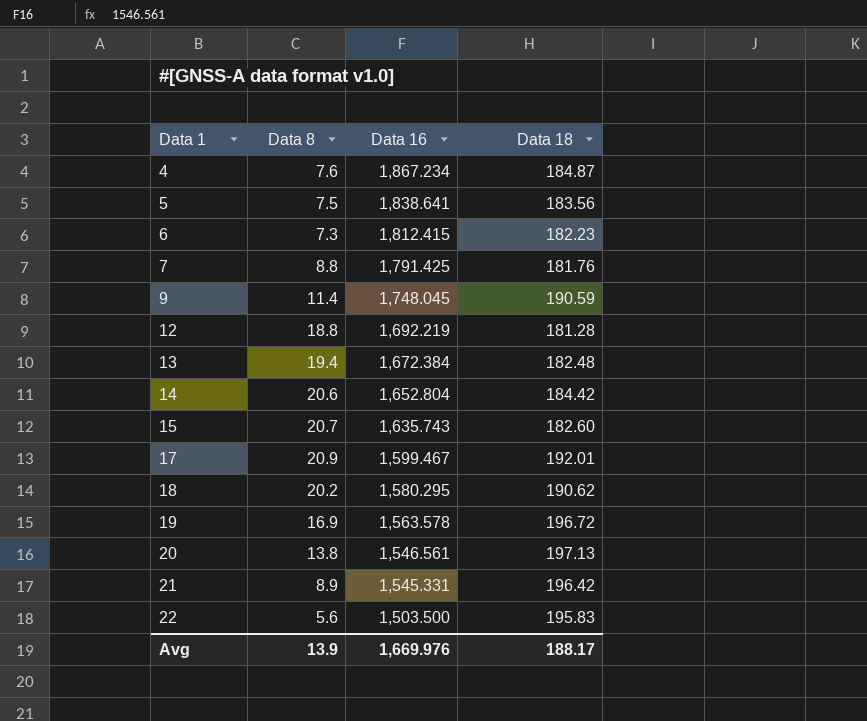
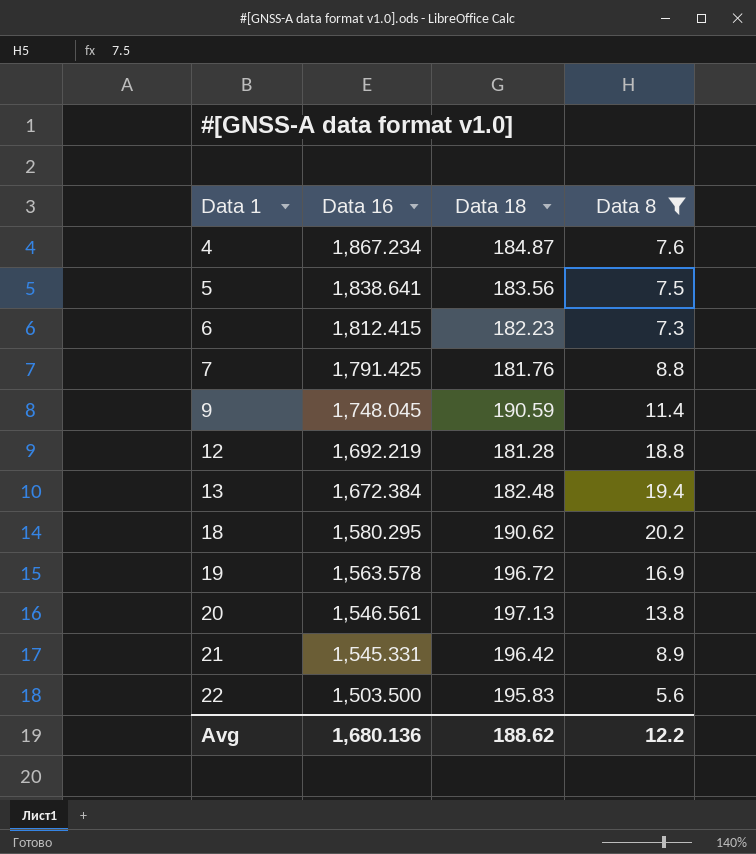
filter: none -> Data 8 <= 20.2
column Data 8 | position: 2 -> 4
Avg | Data 16: 1,669.976 -> 1,680.136
Avg | Data 18: 188.17 -> 188.62
Avg | Data 8: 13.9 -> 12.2

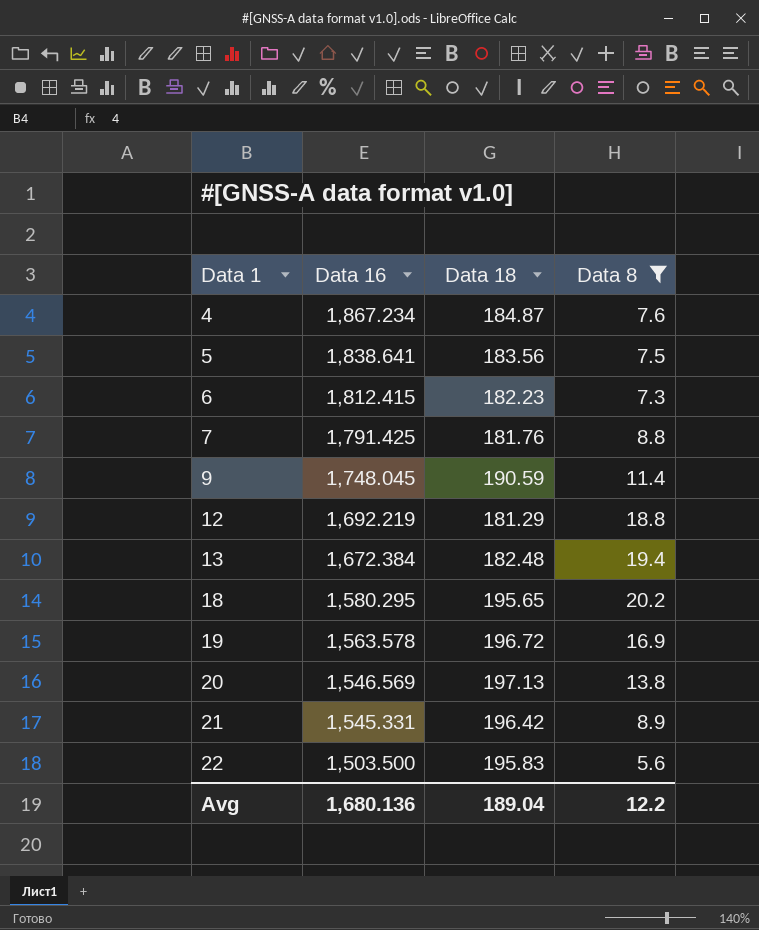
12 | Data 18: 181.28 -> 181.29
18 | Data 18: 190.62 -> 195.65
20 | Data 16: 1,546.561 -> 1,546.569
Avg | Data 18: 188.62 -> 189.04

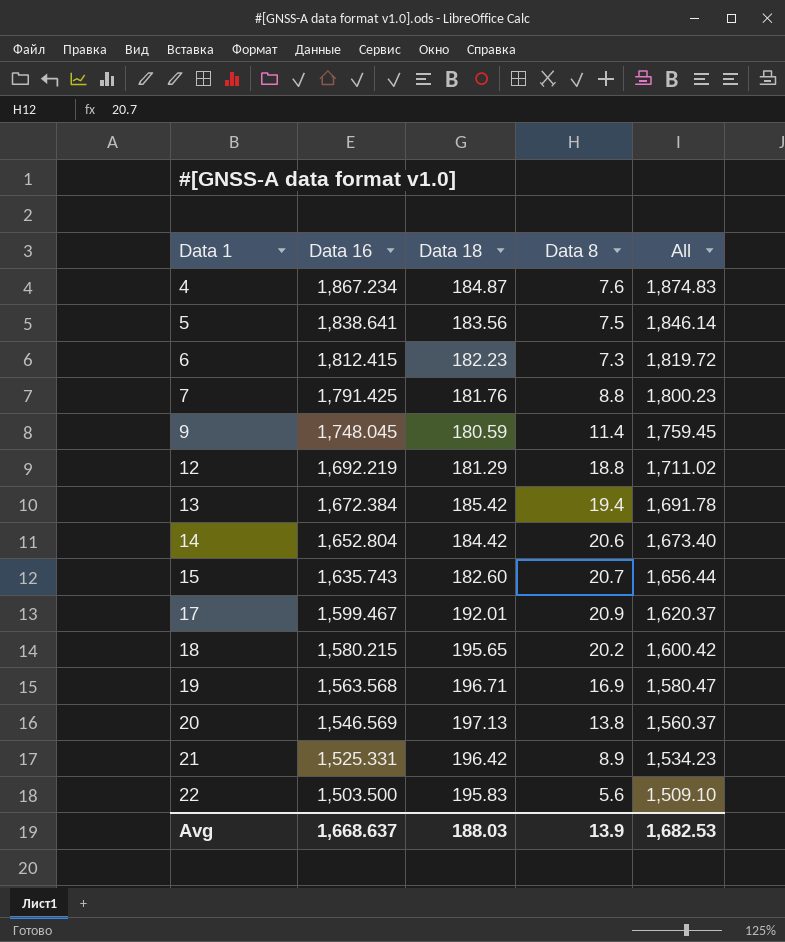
filter: Data 8 <= 20.2 -> none
column All | formula: none -> [Data 16] + [Data 8]
9 | Data 18: 190.59 -> 180.59
13 | Data 18: 182.48 -> 185.42
18 | Data 16: 1,580.295 -> 1,580.215
19 | Data 16: 1,563.578 -> 1,563.568
19 | Data 18: 196.72 -> 196.71
21 | Data 16: 1,545.331 -> 1,525.331
Avg | Data 16: 1,680.136 -> 1,668.637
Avg | Data 18: 189.04 -> 188.03
Avg | Data 8: 12.2 -> 13.9

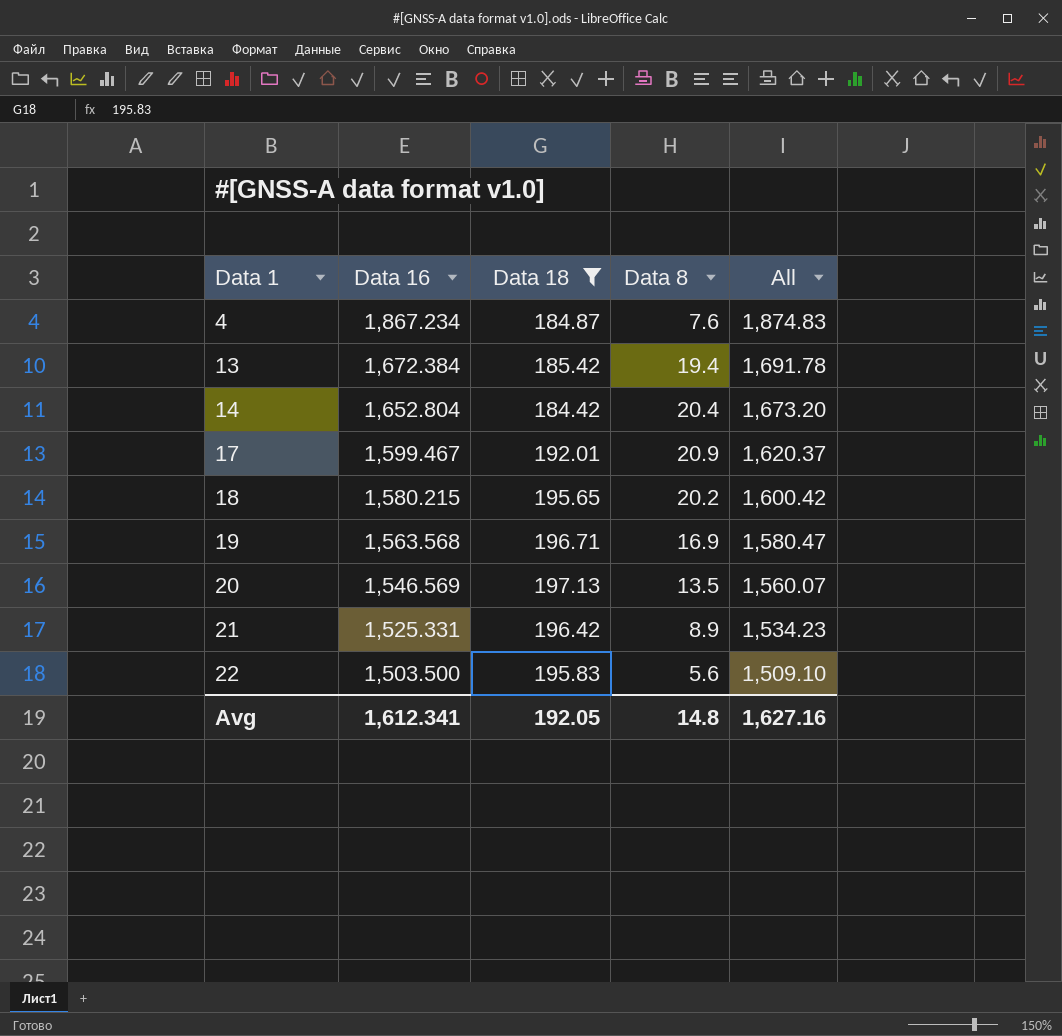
filter: none -> Data 18 >= 184.42
14 | Data 8: 20.6 -> 20.4
14 | All: 1,673.40 -> 1,673.20
20 | Data 8: 13.8 -> 13.5
20 | All: 1,560.37 -> 1,560.07
Avg | Data 16: 1,668.637 -> 1,612.341
Avg | Data 18: 188.03 -> 192.05
Avg | Data 8: 13.9 -> 14.8
Avg | All: 1,682.53 -> 1,627.16

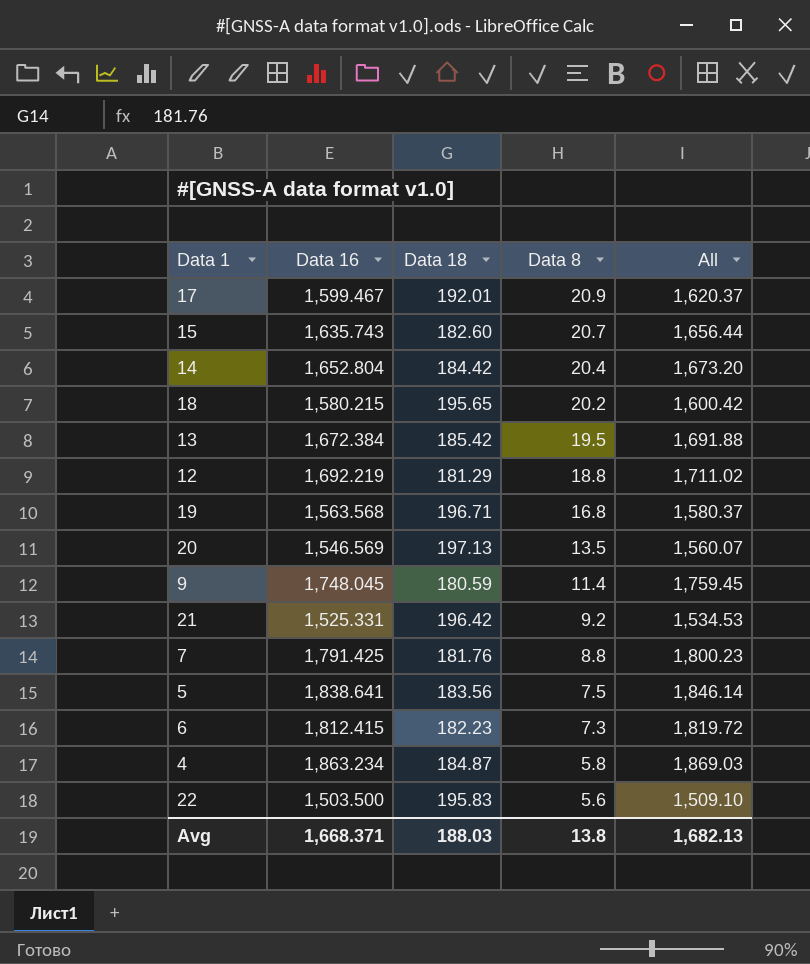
filter: Data 18 >= 184.42 -> none
row order: Data 1 ascending -> Data 8 descending
13 | Data 8: 19.4 -> 19.5
13 | All: 1,691.78 -> 1,691.88
19 | Data 8: 16.9 -> 16.8
19 | All: 1,580.47 -> 1,580.37
21 | Data 8: 8.9 -> 9.2
21 | All: 1,534.23 -> 1,534.53
4 | Data 16: 1,867.234 -> 1,863.234
4 | Data 8: 7.6 -> 5.8
4 | All: 1,874.83 -> 1,869.03
Avg | Data 16: 1,612.341 -> 1,668.371
Avg | Data 18: 192.05 -> 188.03
Avg | Data 8: 14.8 -> 13.8
Avg | All: 1,627.16 -> 1,682.13

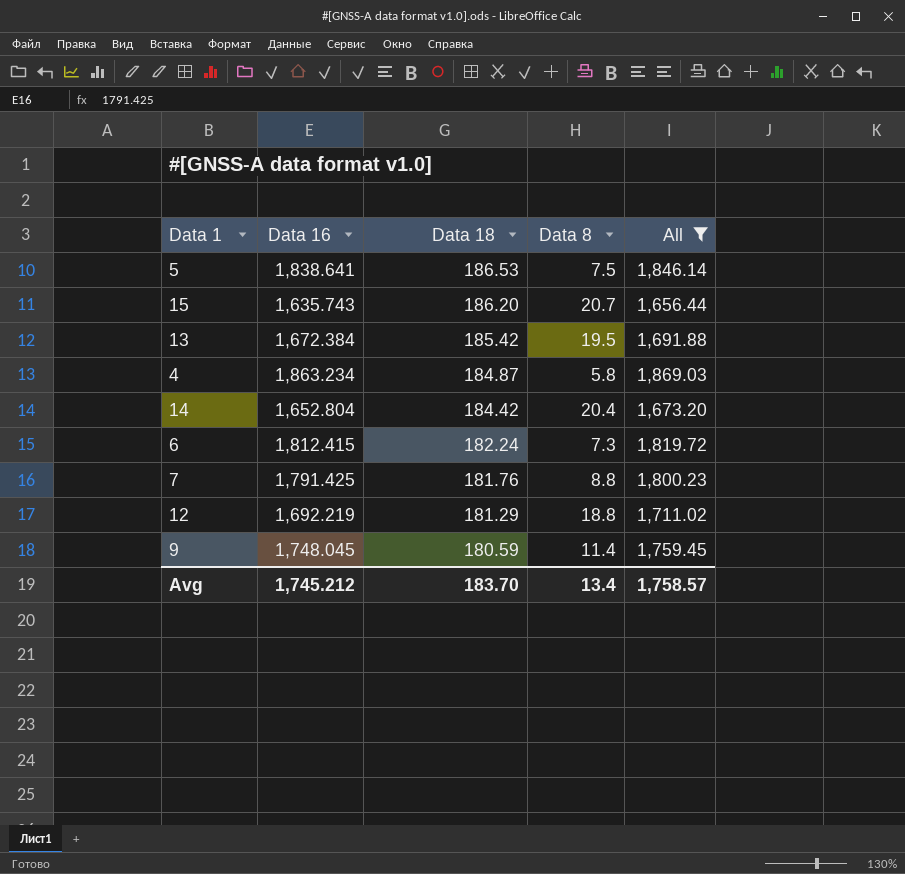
filter: none -> All >= 1,656.44
row order: Data 8 descending -> Data 18 descending
5 | Data 18: 183.56 -> 186.53
15 | Data 18: 182.60 -> 186.20
6 | Data 18: 182.23 -> 182.24
Avg | Data 16: 1,668.371 -> 1,745.212
Avg | Data 18: 188.03 -> 183.70
Avg | Data 8: 13.8 -> 13.4
Avg | All: 1,682.13 -> 1,758.57

